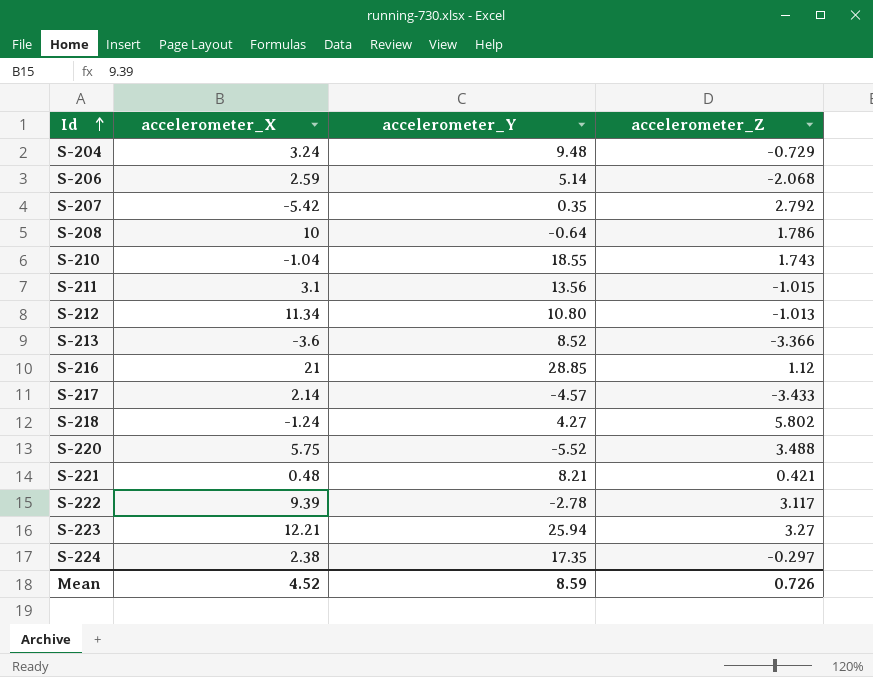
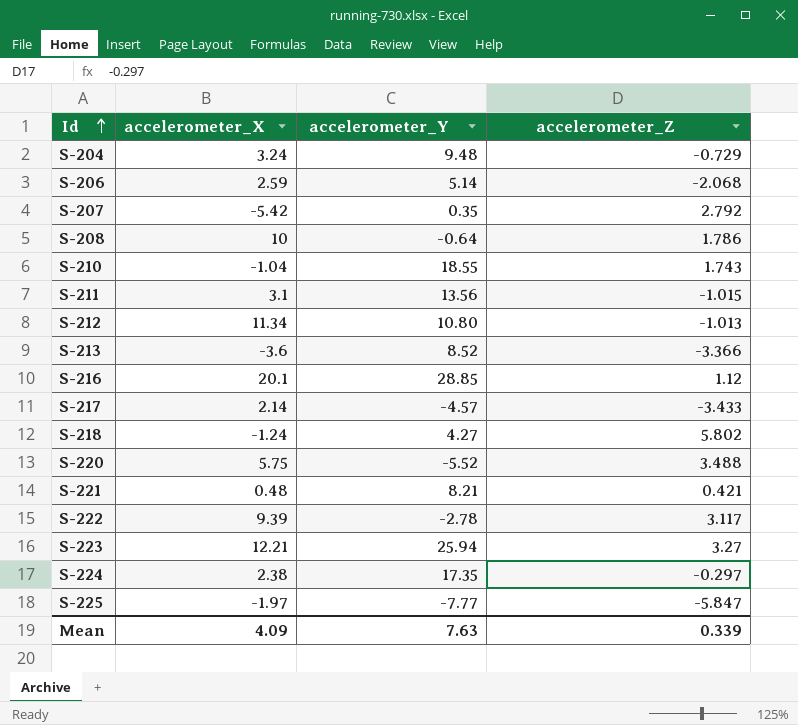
S-216 | accelerometer_X: 21 -> 20.1
row S-225: none -> -1.97 | -7.77 | -5.847
Mean | accelerometer_X: 4.52 -> 4.09
Mean | accelerometer_Y: 8.59 -> 7.63
Mean | accelerometer_Z: 0.726 -> 0.339

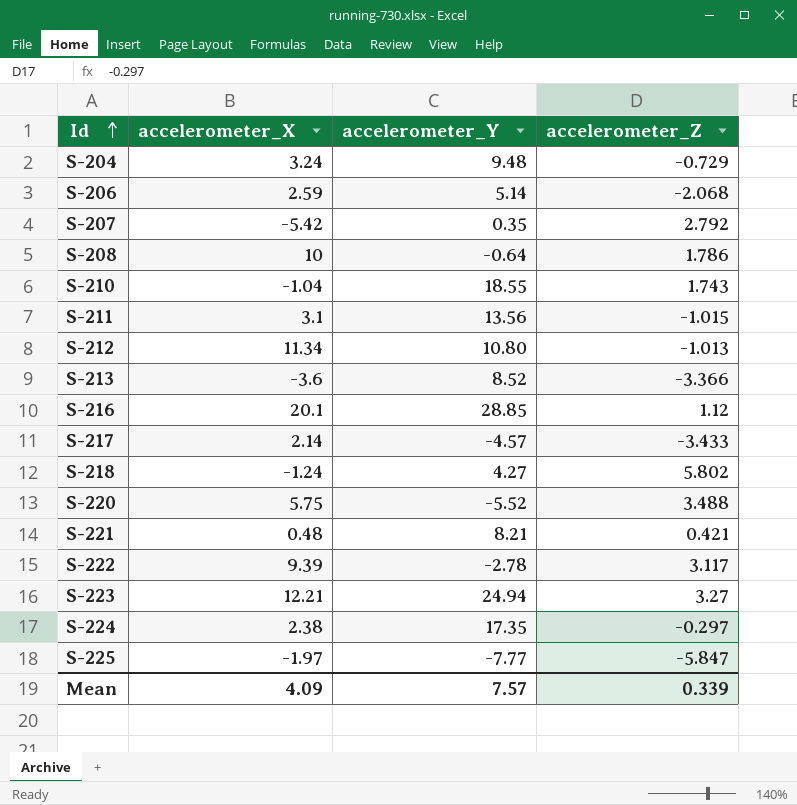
S-223 | accelerometer_Y: 25.94 -> 24.94
Mean | accelerometer_Y: 7.63 -> 7.57

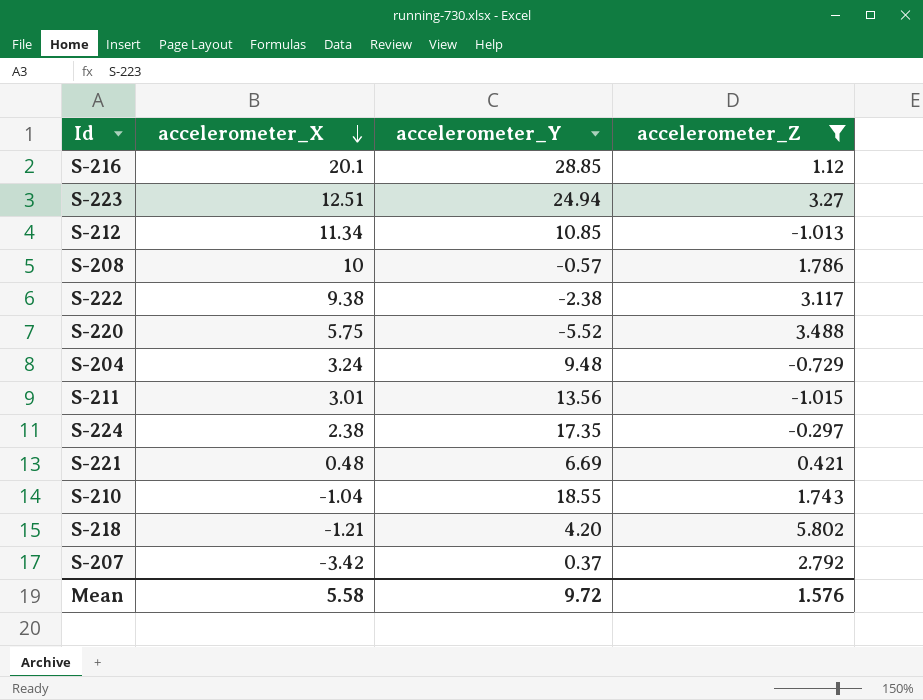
filter: none -> accelerometer_Z >= -1.015
row order: Id ascending -> accelerometer_X descending
S-223 | accelerometer_X: 12.21 -> 12.51
S-212 | accelerometer_Y: 10.80 -> 10.85
S-208 | accelerometer_Y: -0.64 -> -0.57
S-222 | accelerometer_X: 9.39 -> 9.38
S-222 | accelerometer_Y: -2.78 -> -2.38
S-211 | accelerometer_X: 3.1 -> 3.01
S-221 | accelerometer_Y: 8.21 -> 6.69
S-218 | accelerometer_X: -1.24 -> -1.21
S-218 | accelerometer_Y: 4.27 -> 4.20
S-207 | accelerometer_X: -5.42 -> -3.42
S-207 | accelerometer_Y: 0.35 -> 0.37
Mean | accelerometer_X: 4.09 -> 5.58
Mean | accelerometer_Y: 7.57 -> 9.72
Mean | accelerometer_Z: 0.339 -> 1.576

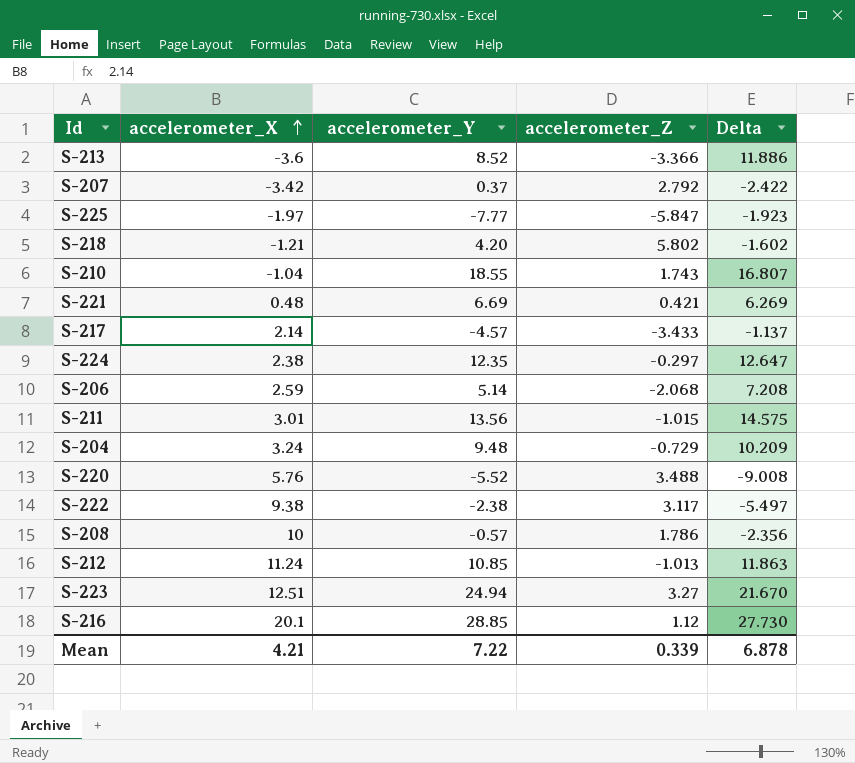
filter: accelerometer_Z >= -1.015 -> none
row order: accelerometer_X descending -> accelerometer_X ascending
column Delta | formula: none -> [accelerometer_Y] - [accelerometer_Z]
S-224 | accelerometer_Y: 17.35 -> 12.35
S-220 | accelerometer_X: 5.75 -> 5.76
S-212 | accelerometer_X: 11.34 -> 11.24
Mean | accelerometer_X: 5.58 -> 4.21
Mean | accelerometer_Y: 9.72 -> 7.22
Mean | accelerometer_Z: 1.576 -> 0.339

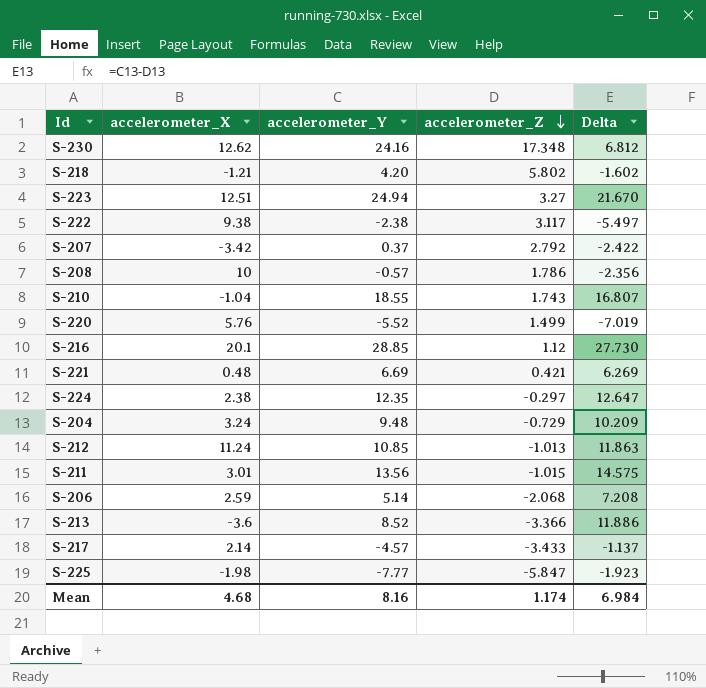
row order: accelerometer_X ascending -> accelerometer_Z descending
row S-230: none -> 12.62 | 24.16 | 17.348 | 6.812
S-220 | accelerometer_Z: 3.488 -> 1.499
S-220 | Delta: -9.008 -> -7.019
S-225 | accelerometer_X: -1.97 -> -1.98
Mean | accelerometer_X: 4.21 -> 4.68
Mean | accelerometer_Y: 7.22 -> 8.16
Mean | accelerometer_Z: 0.339 -> 1.174
Mean | Delta: 6.878 -> 6.984

